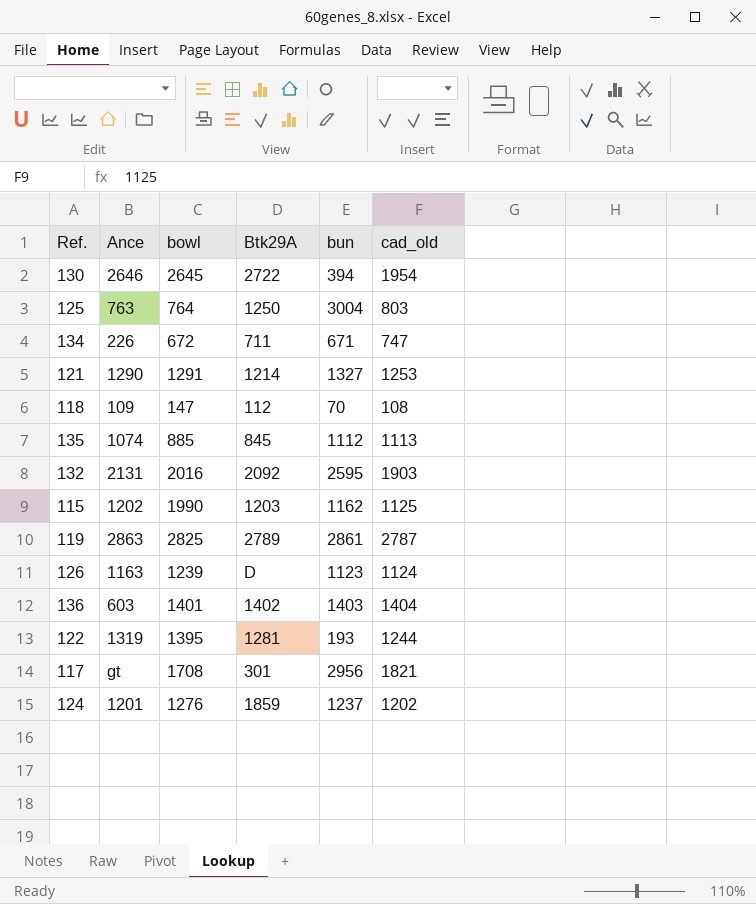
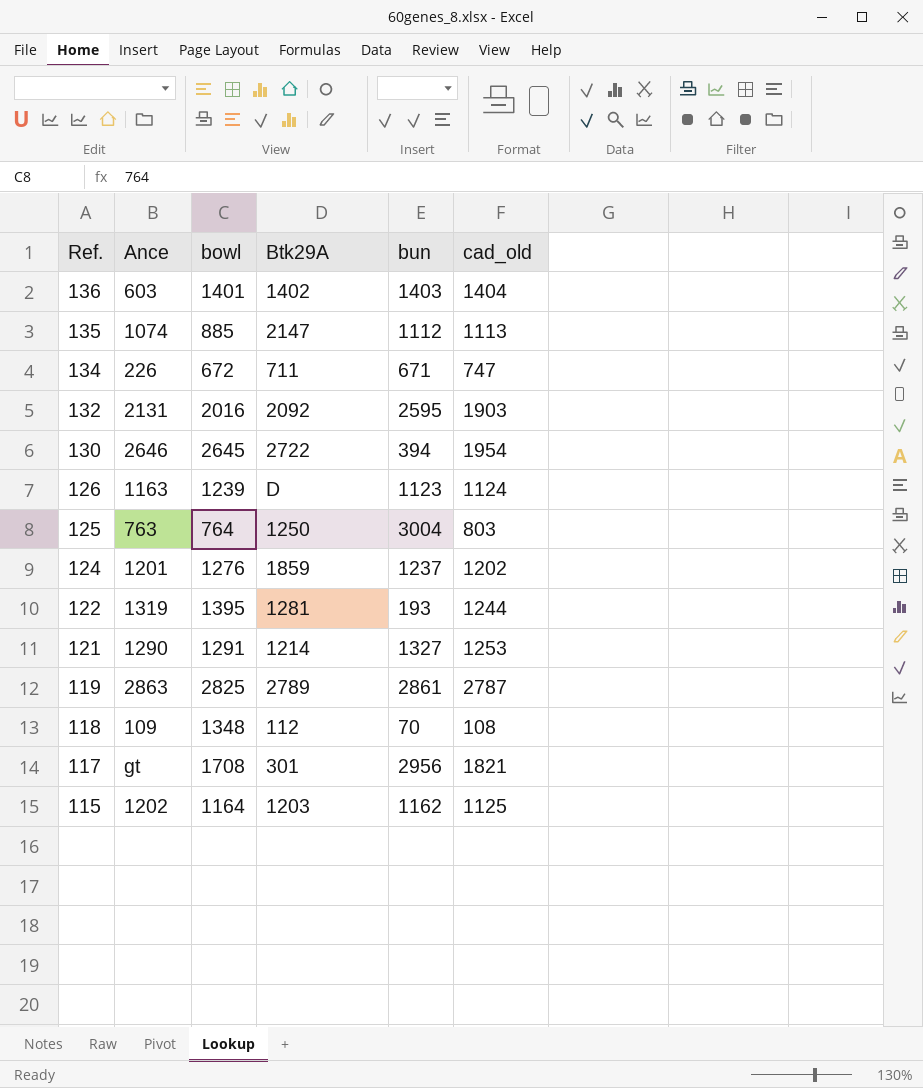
row order: none -> Ref. descending
135 | Btk29A: 845 -> 2147
118 | bowl: 147 -> 1348
115 | bowl: 1990 -> 1164

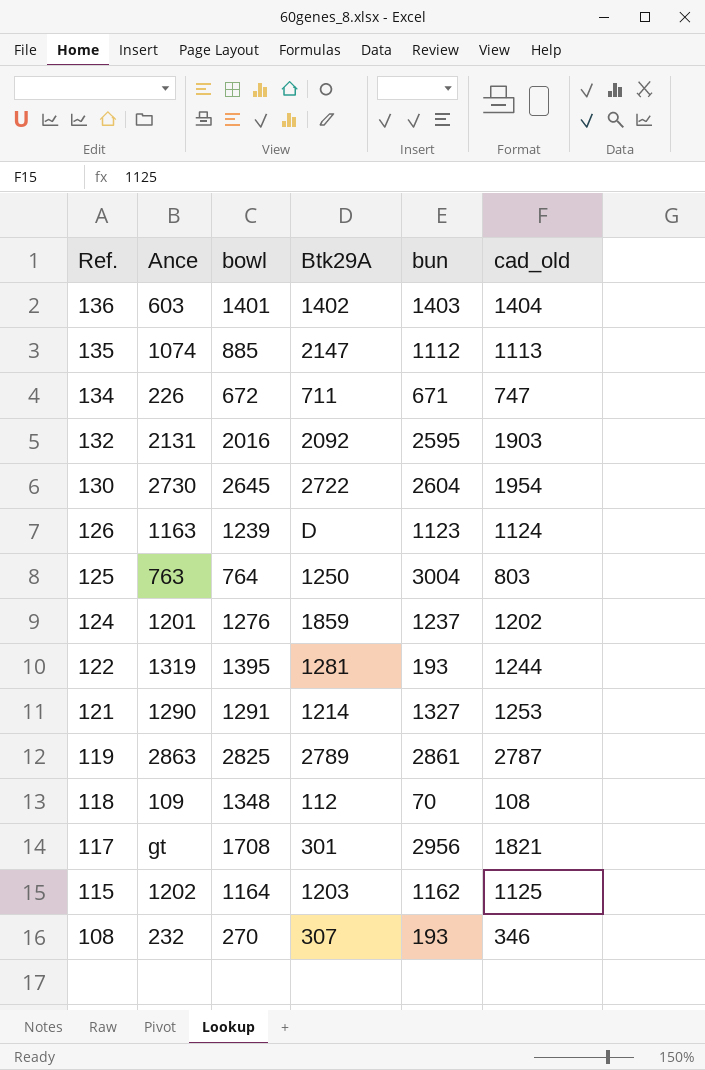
130 | Ance: 2646 -> 2730
130 | bun: 394 -> 2604
row 108: none -> 232 | 270 | 307 | 193 | 346

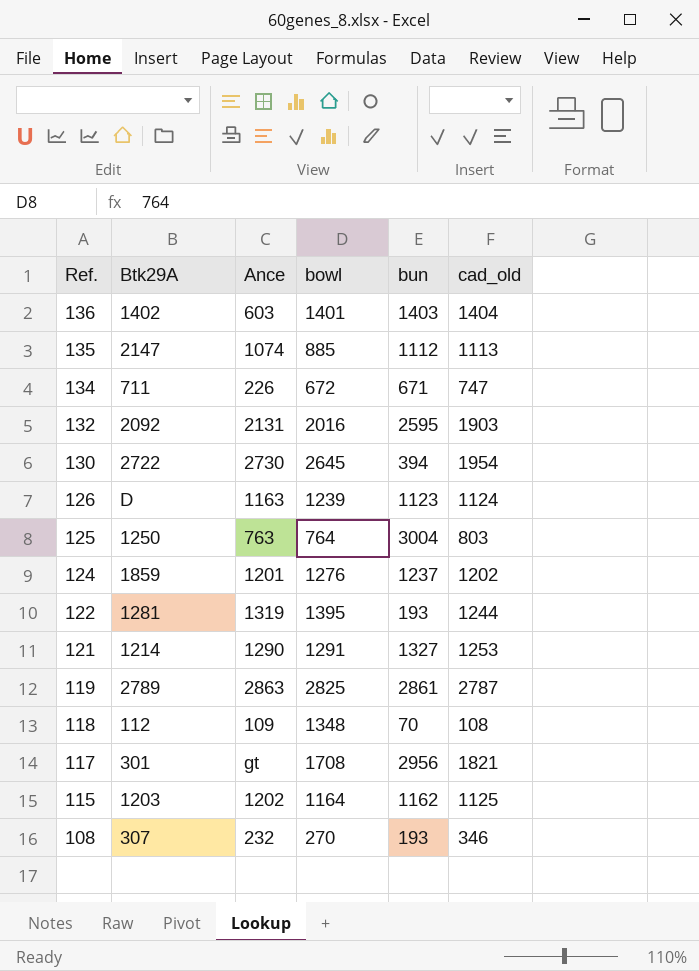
column Btk29A | position: 4 -> 2
130 | bun: 2604 -> 394

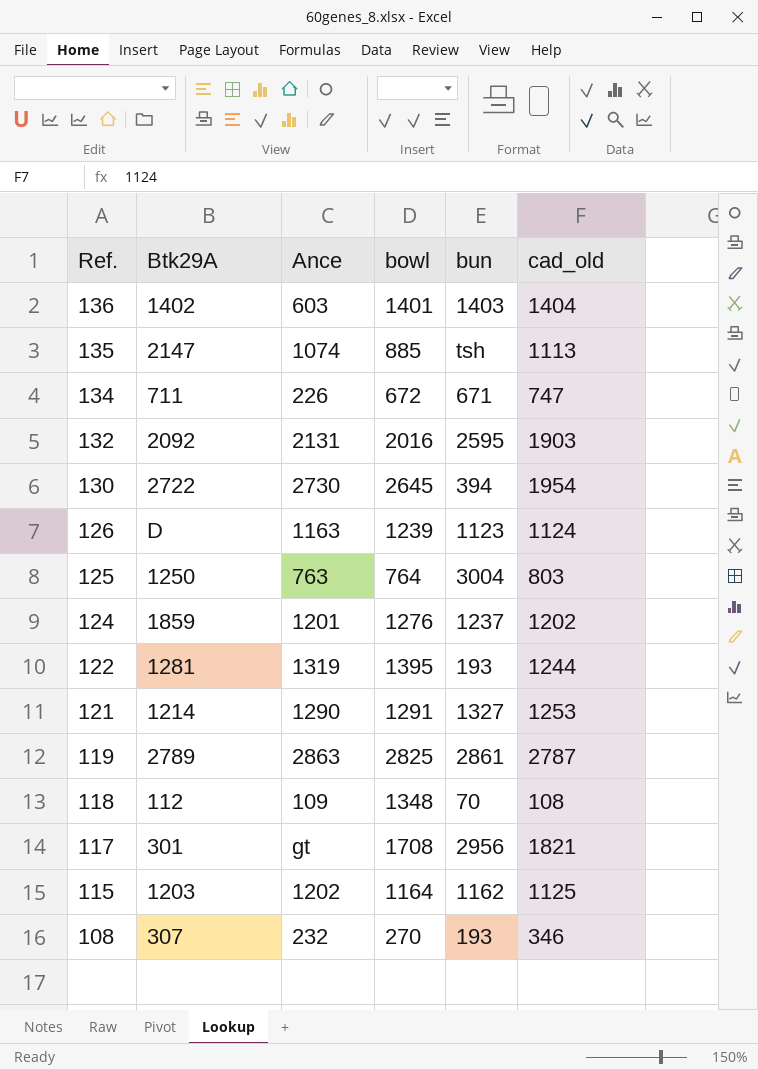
135 | bun: 1112 -> tsh

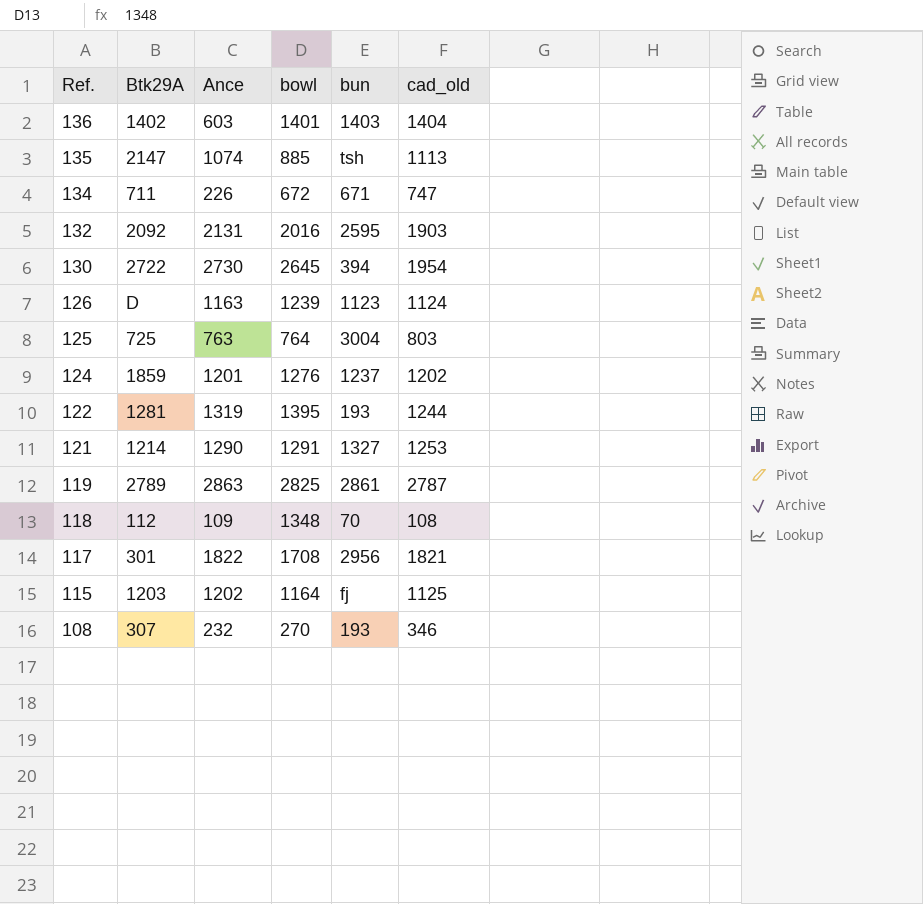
125 | Btk29A: 1250 -> 725
117 | Ance: gt -> 1822
115 | bun: 1162 -> fj

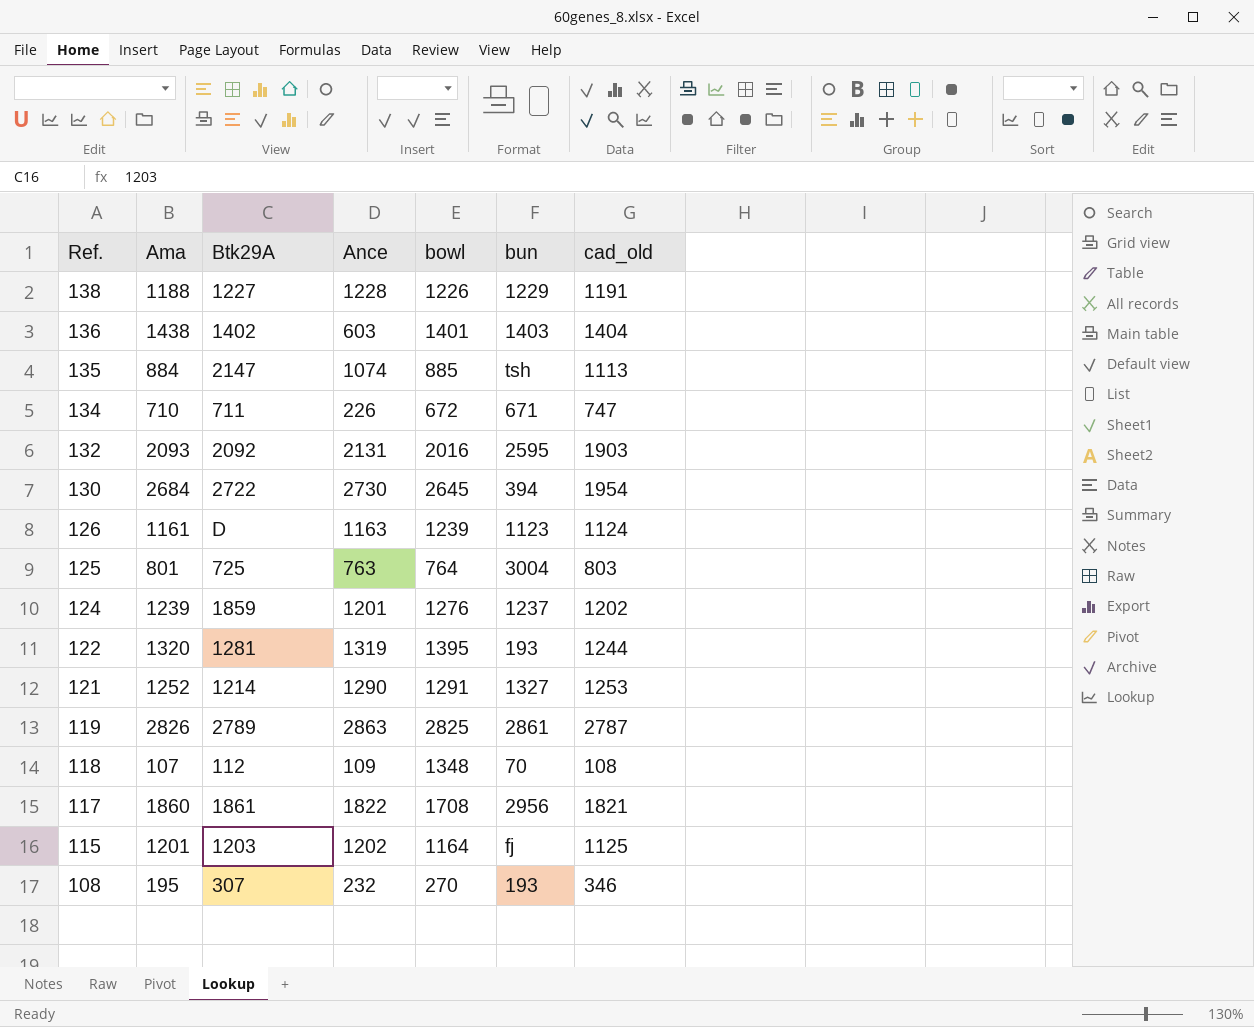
column Ama | position: none -> 2
row 138: none -> 1188 | 1227 | 1228 | 1226 | 1229 | 1191
117 | Btk29A: 301 -> 1861

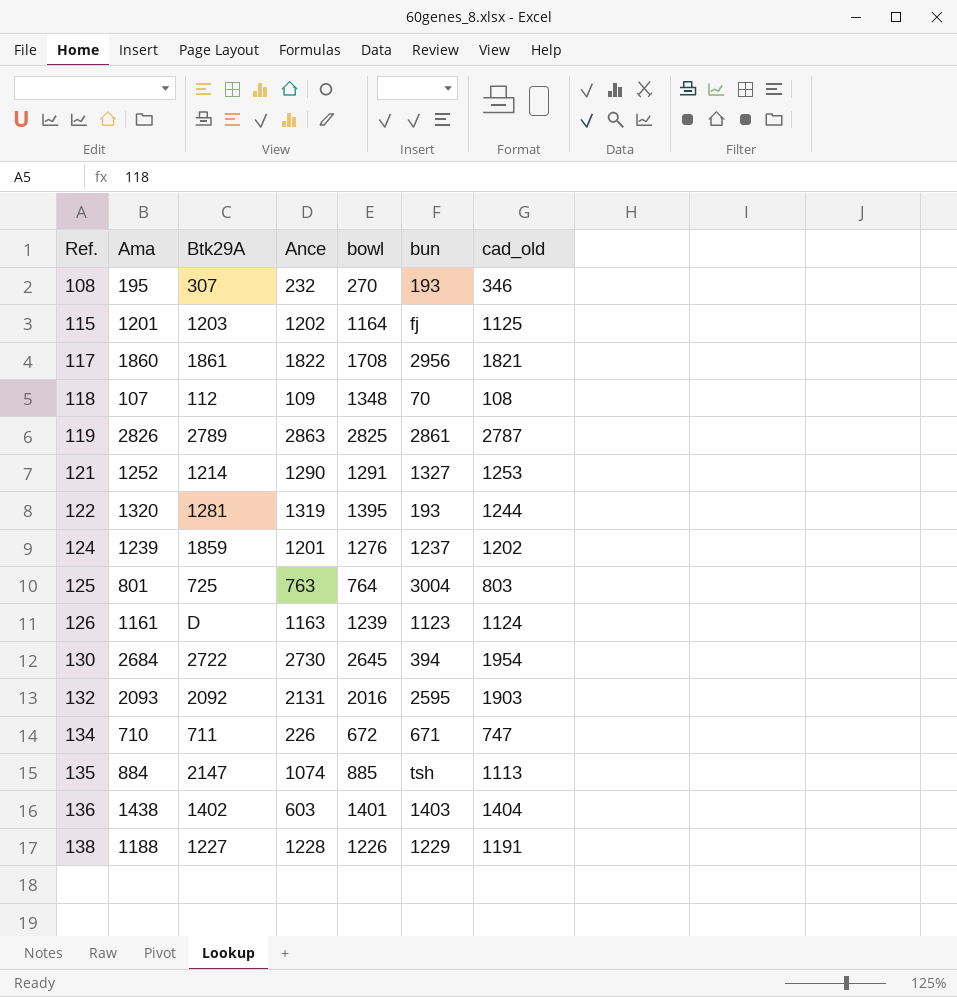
row order: Ref. descending -> Ref. ascending

